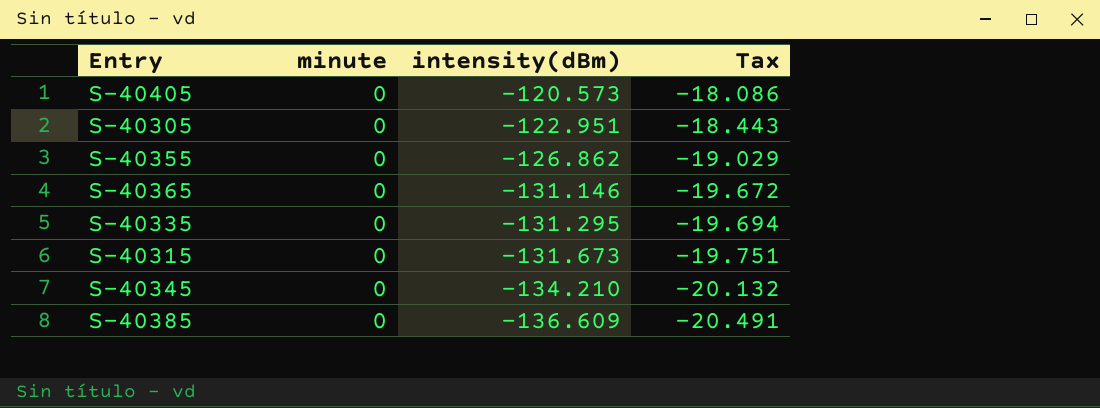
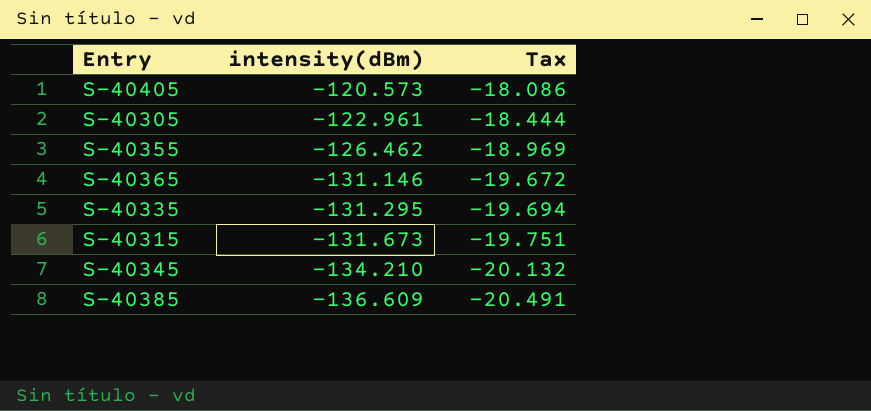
column minute | position: 2 -> none
S-40305 | intensity(dBm): -122.951 -> -122.961
S-40305 | Tax: -18.443 -> -18.444
S-40355 | intensity(dBm): -126.862 -> -126.462
S-40355 | Tax: -19.029 -> -18.969

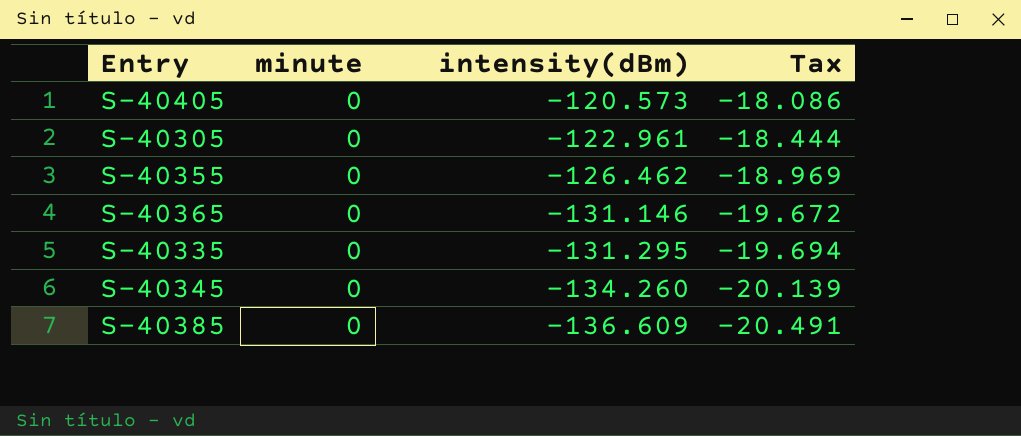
column minute | position: none -> 2
row S-40315: -131.673 | -19.751 -> none
S-40345 | intensity(dBm): -134.210 -> -134.260
S-40345 | Tax: -20.132 -> -20.139

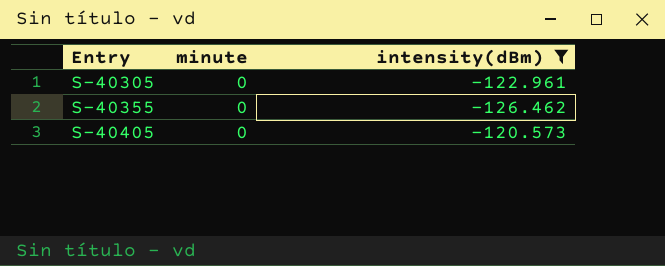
filter: none -> intensity(dBm) >= -126.462
row order: intensity(dBm) descending -> Entry ascending
column Tax | formula: [intensity(dBm)] * 0.15 -> none

